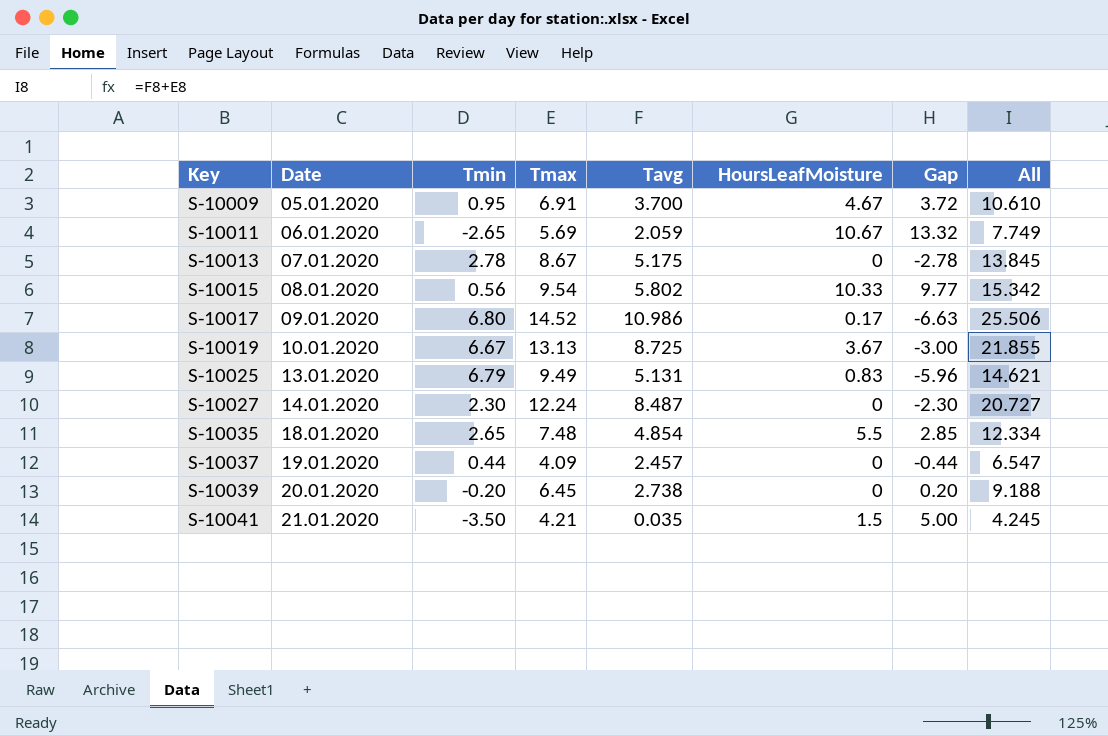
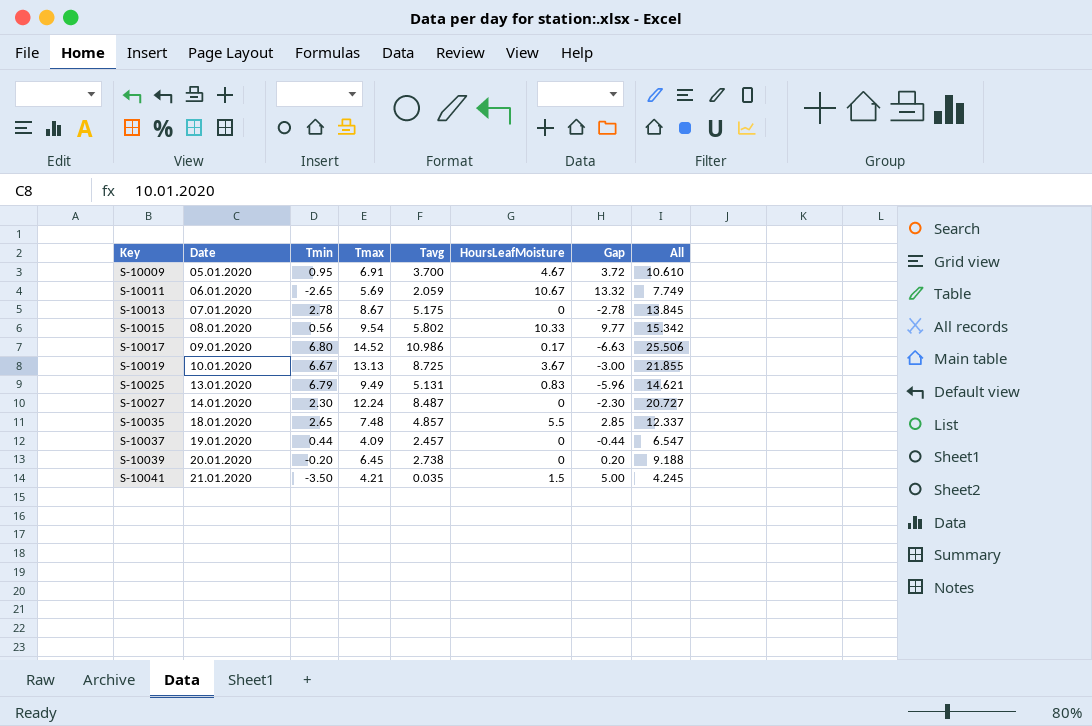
S-10035 | Tavg: 4.854 -> 4.857
S-10035 | All: 12.334 -> 12.337

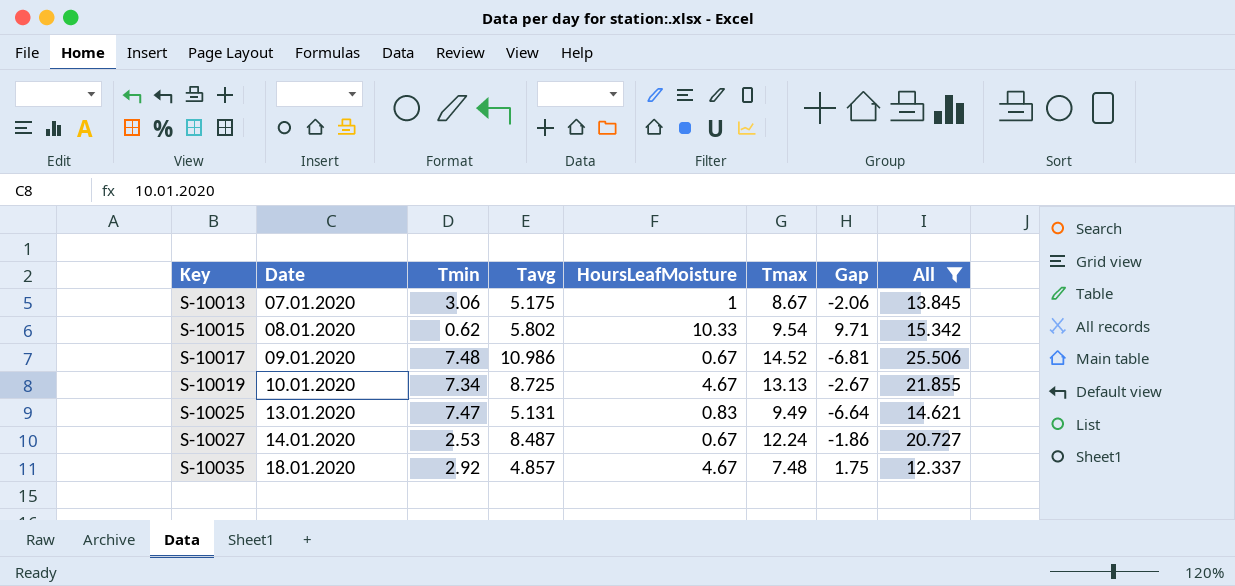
filter: none -> All >= 12.337
column Tmax | position: 4 -> 6
S-10013 | Tmin: 2.78 -> 3.06
S-10013 | HoursLeafMoisture: 0 -> 1
S-10013 | Gap: -2.78 -> -2.06
S-10015 | Tmin: 0.56 -> 0.62
S-10015 | Gap: 9.77 -> 9.71
S-10017 | Tmin: 6.80 -> 7.48
S-10017 | HoursLeafMoisture: 0.17 -> 0.67
S-10017 | Gap: -6.63 -> -6.81
S-10019 | Tmin: 6.67 -> 7.34
S-10019 | HoursLeafMoisture: 3.67 -> 4.67
S-10019 | Gap: -3.00 -> -2.67
S-10025 | Tmin: 6.79 -> 7.47
S-10025 | Gap: -5.96 -> -6.64
S-10027 | Tmin: 2.30 -> 2.53
S-10027 | HoursLeafMoisture: 0 -> 0.67
S-10027 | Gap: -2.30 -> -1.86
S-10035 | Tmin: 2.65 -> 2.92
S-10035 | HoursLeafMoisture: 5.5 -> 4.67
S-10035 | Gap: 2.85 -> 1.75

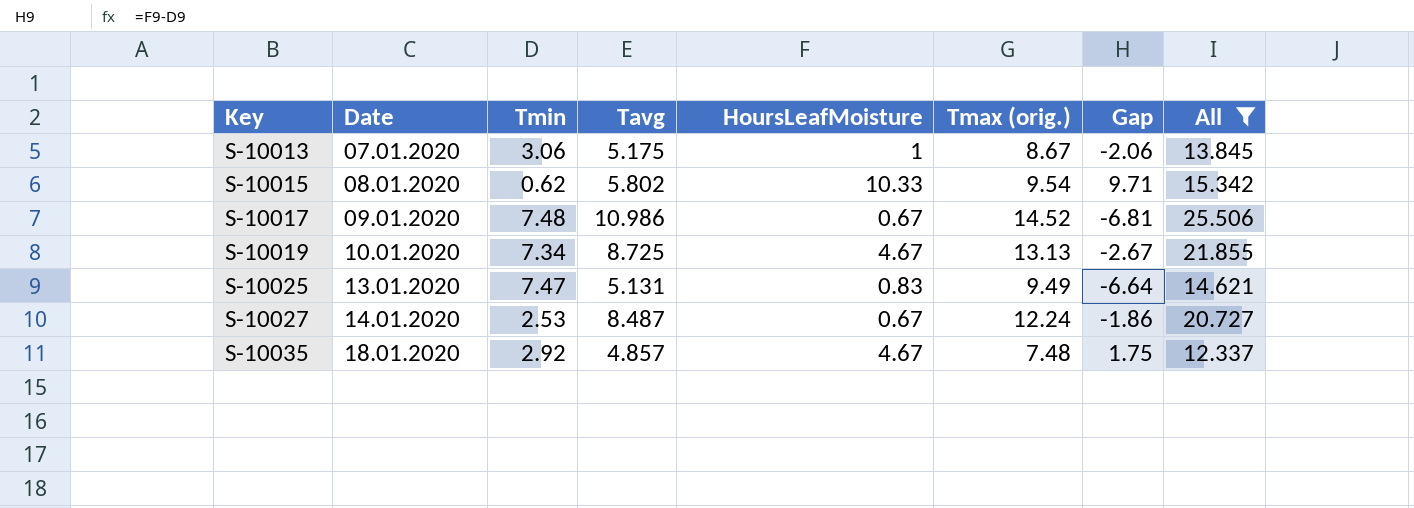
column name: Tmax -> Tmax (orig.)

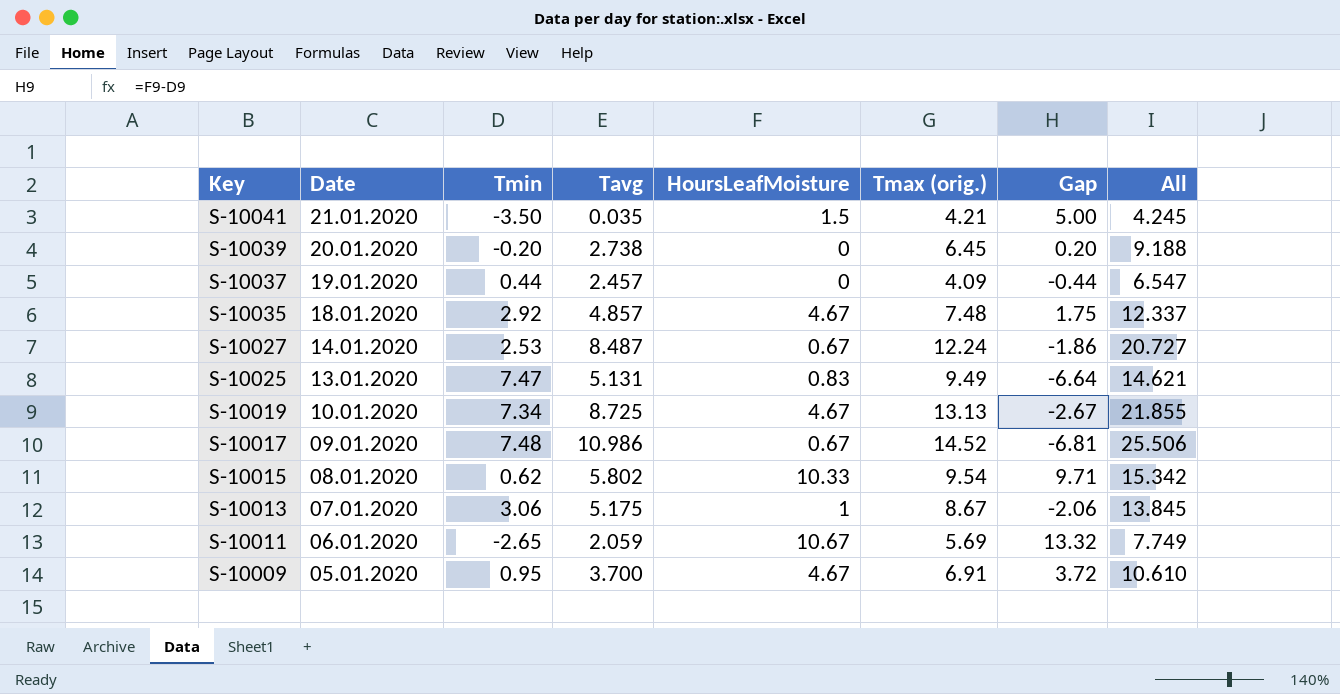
filter: All >= 12.337 -> none
row order: Key ascending -> Key descending

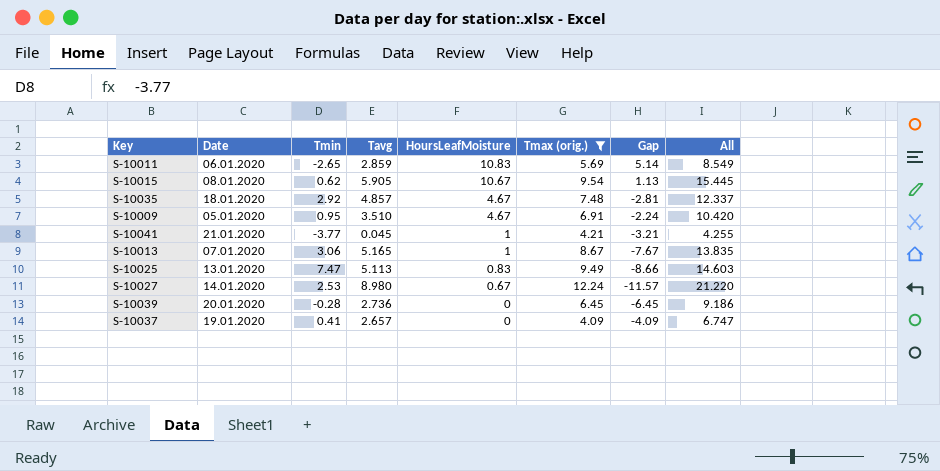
filter: none -> Tmax (orig.) <= 12.24
row order: Key descending -> HoursLeafMoisture descending
column Gap | formula: [HoursLeafMoisture] - [Tmin] -> [HoursLeafMoisture] - [Tmax (orig.)]
S-10011 | Tavg: 2.059 -> 2.859
S-10011 | HoursLeafMoisture: 10.67 -> 10.83
S-10011 | All: 7.749 -> 8.549
S-10015 | Tavg: 5.802 -> 5.905
S-10015 | HoursLeafMoisture: 10.33 -> 10.67
S-10015 | All: 15.342 -> 15.445
S-10009 | Tavg: 3.700 -> 3.510
S-10009 | All: 10.610 -> 10.420
S-10041 | Tmin: -3.50 -> -3.77
S-10041 | Tavg: 0.035 -> 0.045
S-10041 | HoursLeafMoisture: 1.5 -> 1
S-10041 | All: 4.245 -> 4.255
S-10013 | Tavg: 5.175 -> 5.165
S-10013 | All: 13.845 -> 13.835
S-10025 | Tavg: 5.131 -> 5.113
S-10025 | All: 14.621 -> 14.603
S-10027 | Tavg: 8.487 -> 8.980
S-10027 | All: 20.727 -> 21.220
S-10039 | Tmin: -0.20 -> -0.28
S-10039 | Tavg: 2.738 -> 2.736
S-10039 | All: 9.188 -> 9.186
S-10037 | Tmin: 0.44 -> 0.41
S-10037 | Tavg: 2.457 -> 2.657
S-10037 | All: 6.547 -> 6.747

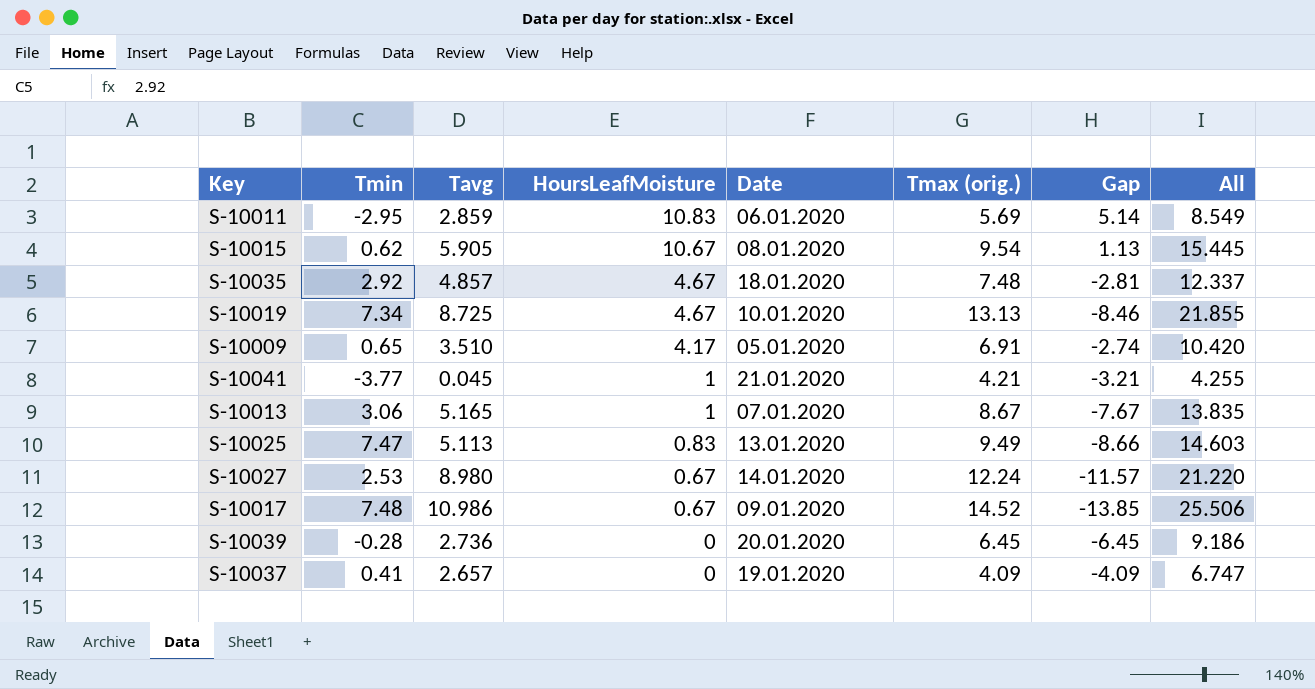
filter: Tmax (orig.) <= 12.24 -> none
column Date | position: 2 -> 5
S-10011 | Tmin: -2.65 -> -2.95
S-10009 | Tmin: 0.95 -> 0.65
S-10009 | HoursLeafMoisture: 4.67 -> 4.17
S-10009 | Gap: -2.24 -> -2.74

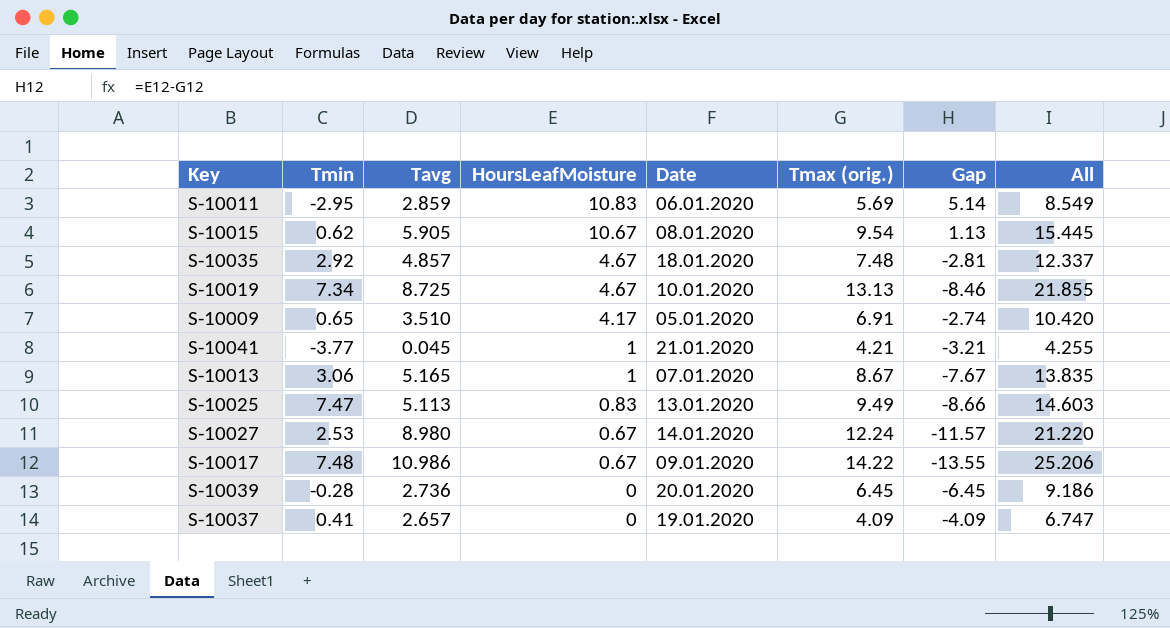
S-10017 | Tmax (orig.): 14.52 -> 14.22
S-10017 | Gap: -13.85 -> -13.55
S-10017 | All: 25.506 -> 25.206

